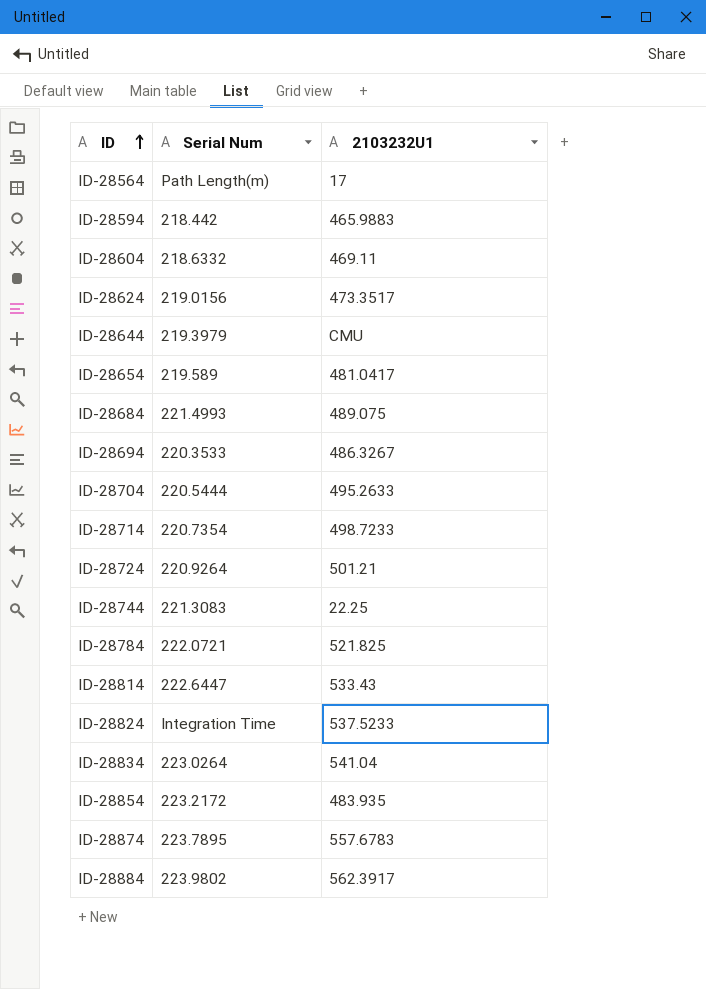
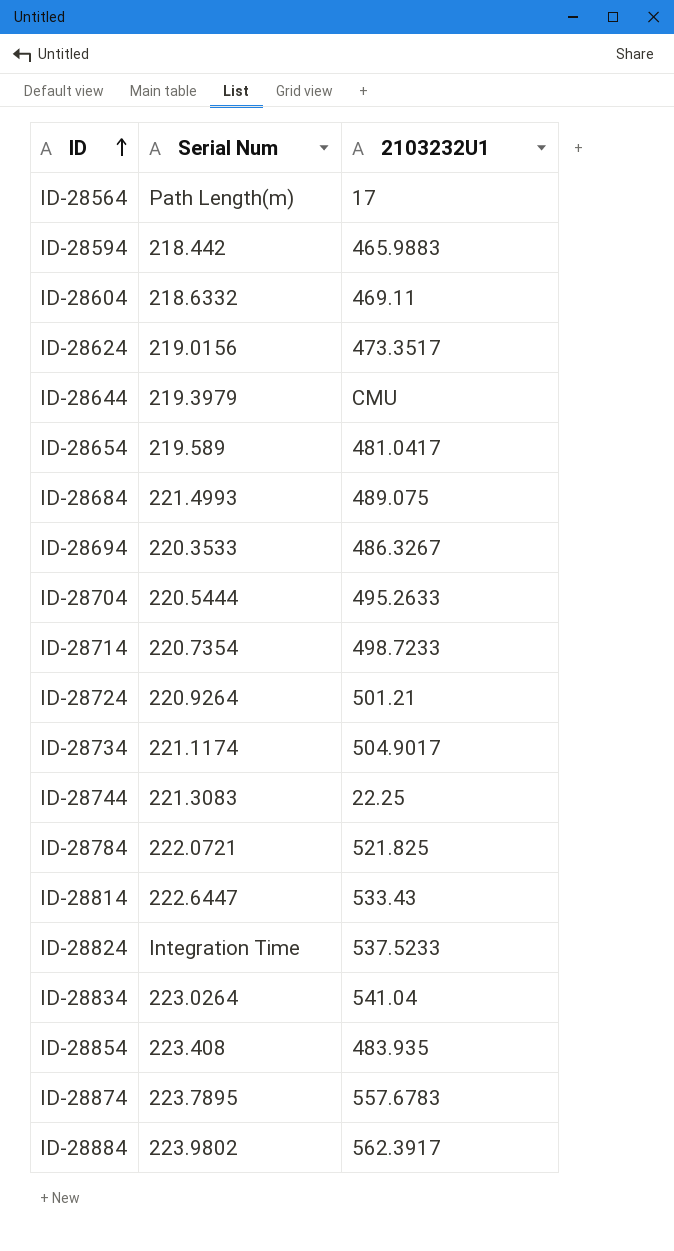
row ID-28734: none -> 221.1174 | 504.9017
ID-28854 | Serial Num: 223.2172 -> 223.408

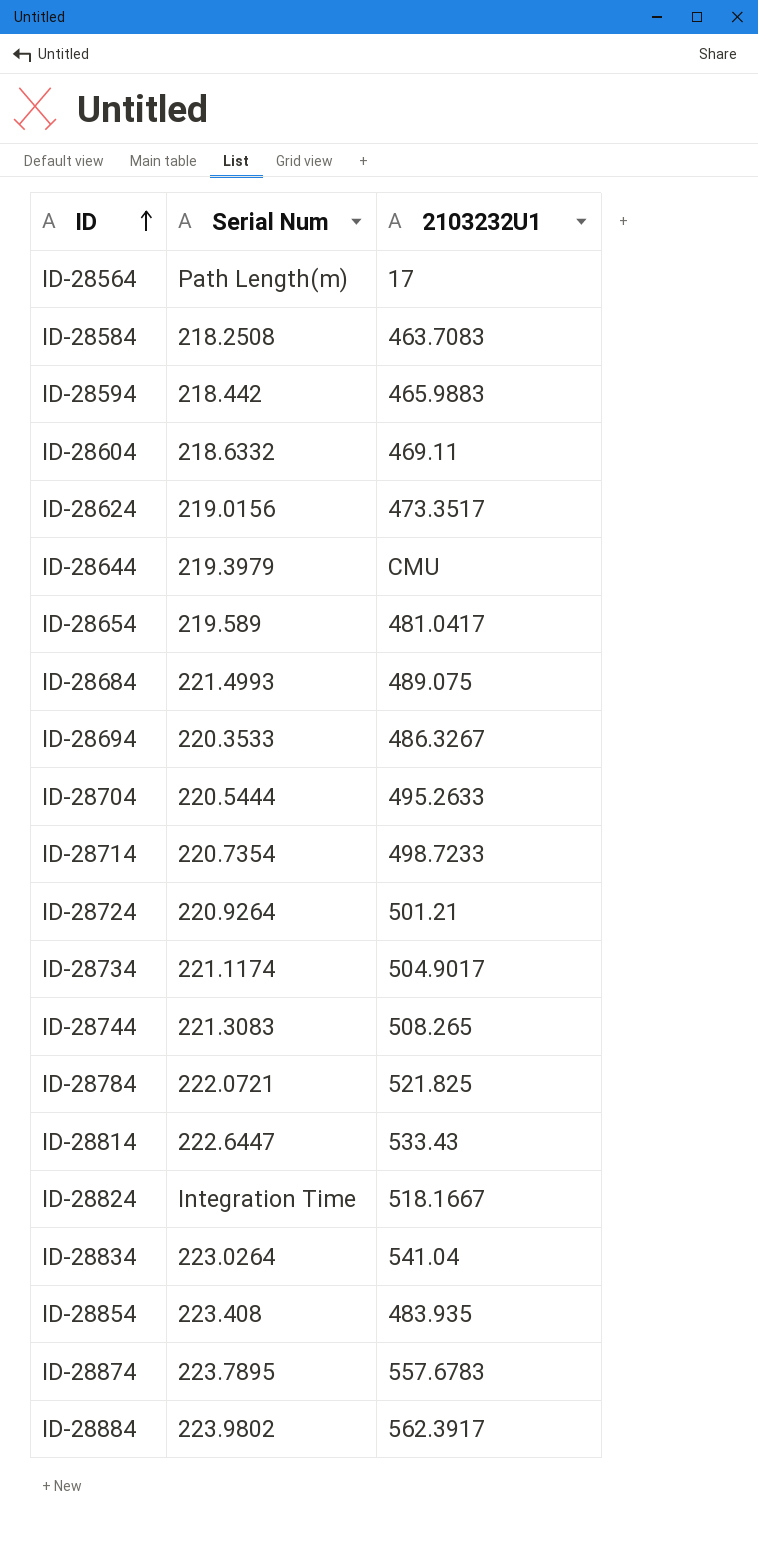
row ID-28584: none -> 218.2508 | 463.7083
ID-28744 | 2103232U1: 22.25 -> 508.265
ID-28824 | 2103232U1: 537.5233 -> 518.1667

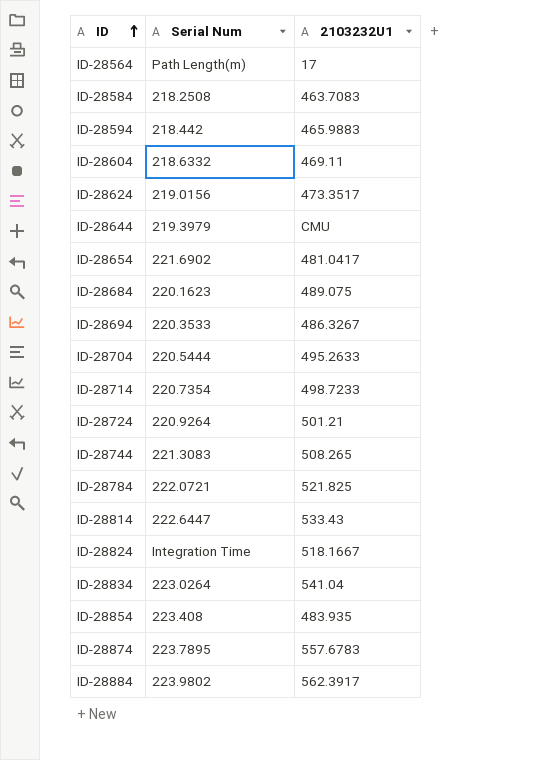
row ID-28734: 221.1174 | 504.9017 -> none
ID-28654 | Serial Num: 219.589 -> 221.6902
ID-28684 | Serial Num: 221.4993 -> 220.1623

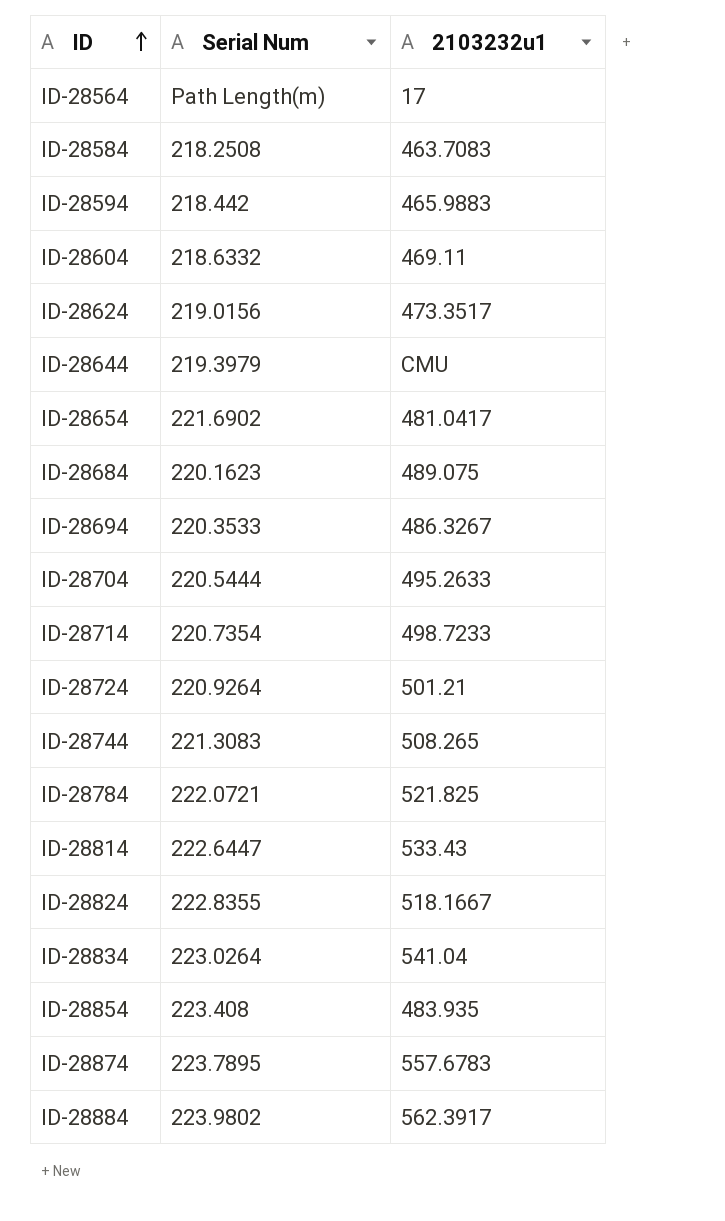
column name: 2103232U1 -> 2103232u1
ID-28824 | Serial Num: Integration Time -> 222.8355

